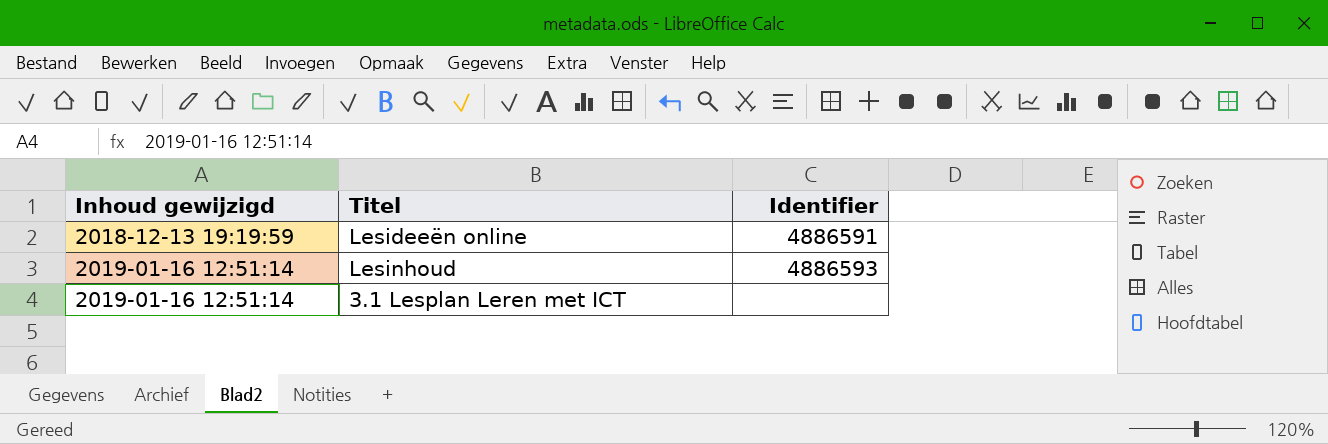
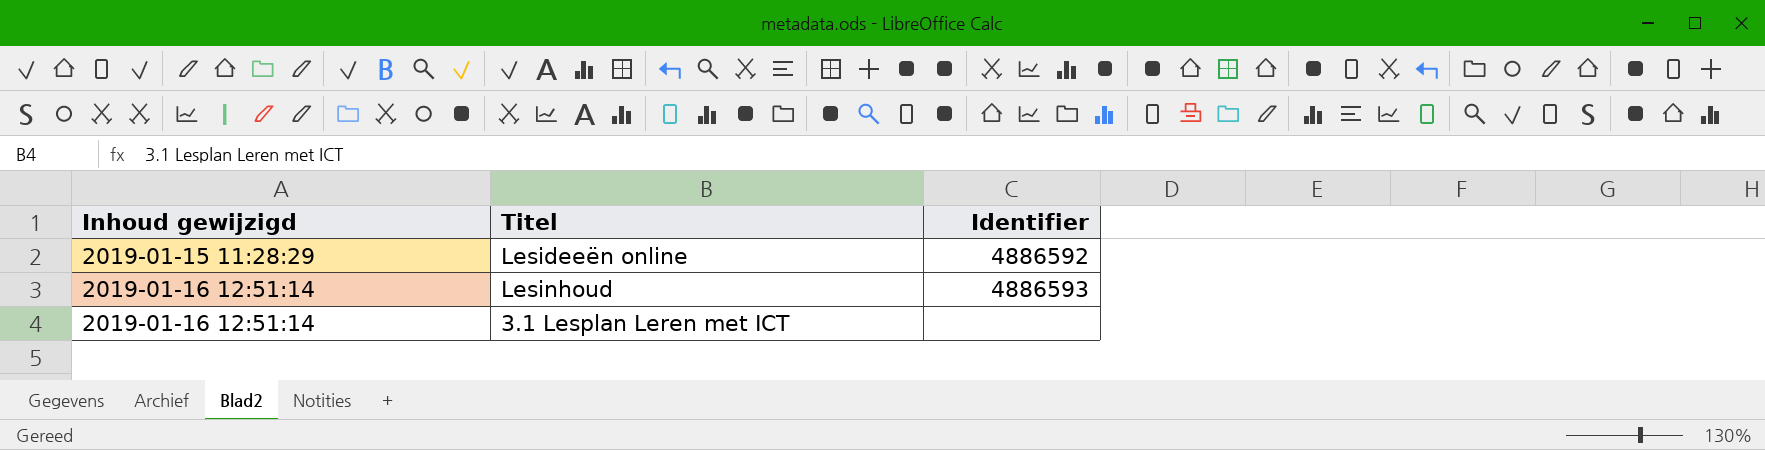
Lesideeën online | Inhoud gewijzigd: 2018-12-13 19:19:59 -> 2019-01-15 11:28:29
Lesideeën online | Identifier: 4886591 -> 4886592

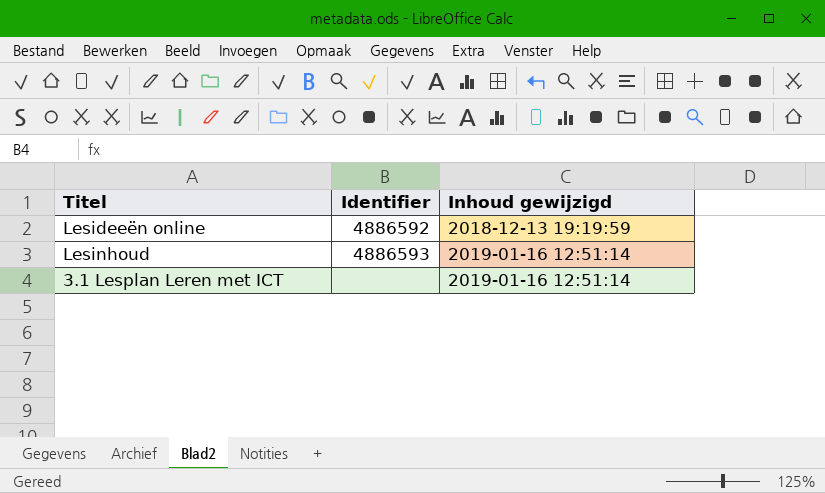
column Inhoud gewijzigd | position: 1 -> 3
Lesideeën online | Inhoud gewijzigd: 2019-01-15 11:28:29 -> 2018-12-13 19:19:59

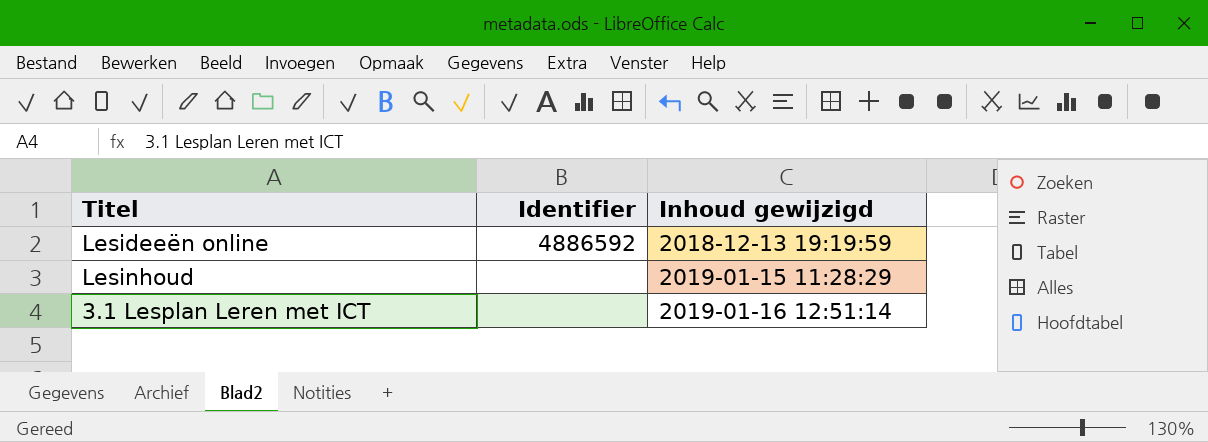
Lesinhoud | Identifier: 4886593 -> none
Lesinhoud | Inhoud gewijzigd: 2019-01-16 12:51:14 -> 2019-01-15 11:28:29

